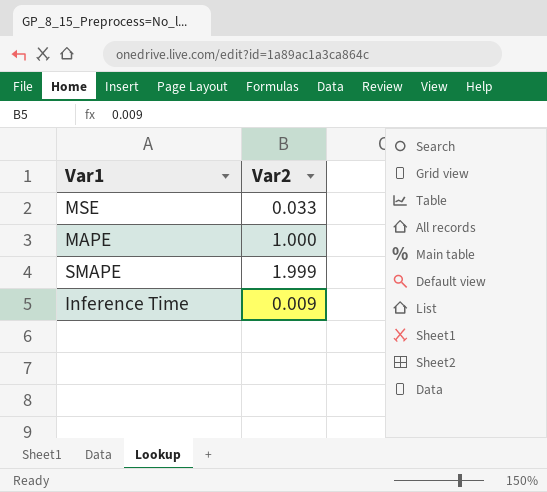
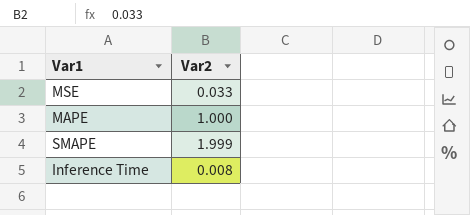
Inference Time | Var2: 0.009 -> 0.008

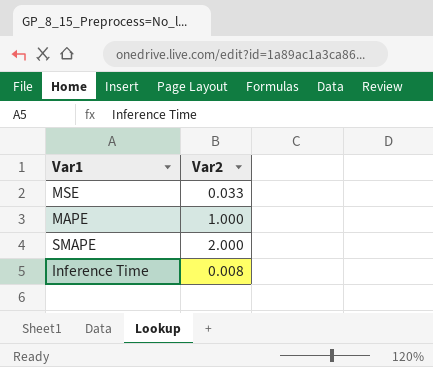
SMAPE | Var2: 1.999 -> 2.000

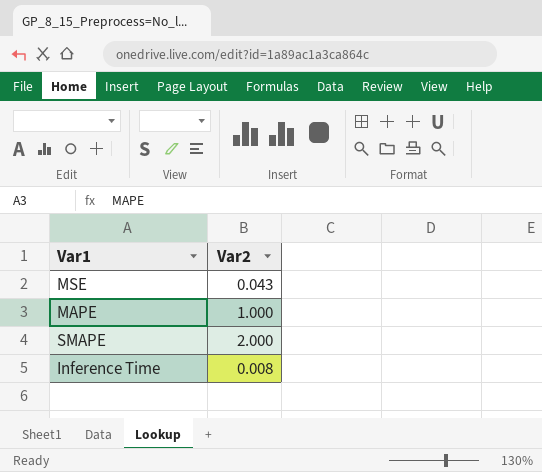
MSE | Var2: 0.033 -> 0.043

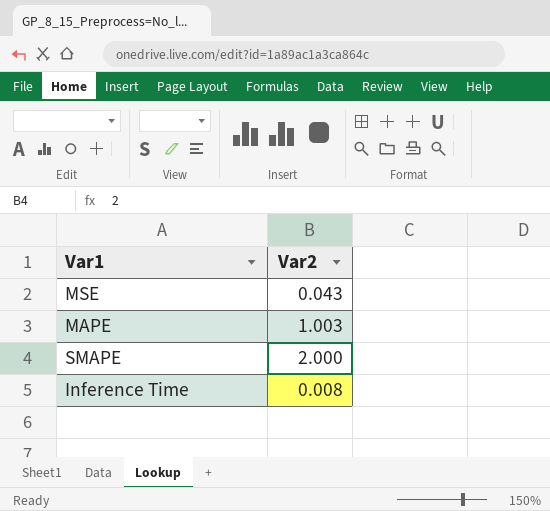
MAPE | Var2: 1.000 -> 1.003

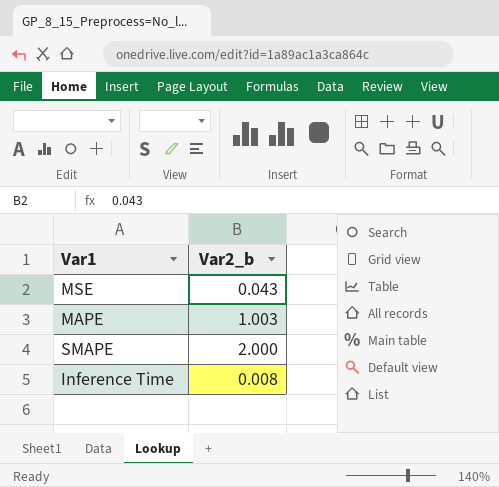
column name: Var2 -> Var2_b

